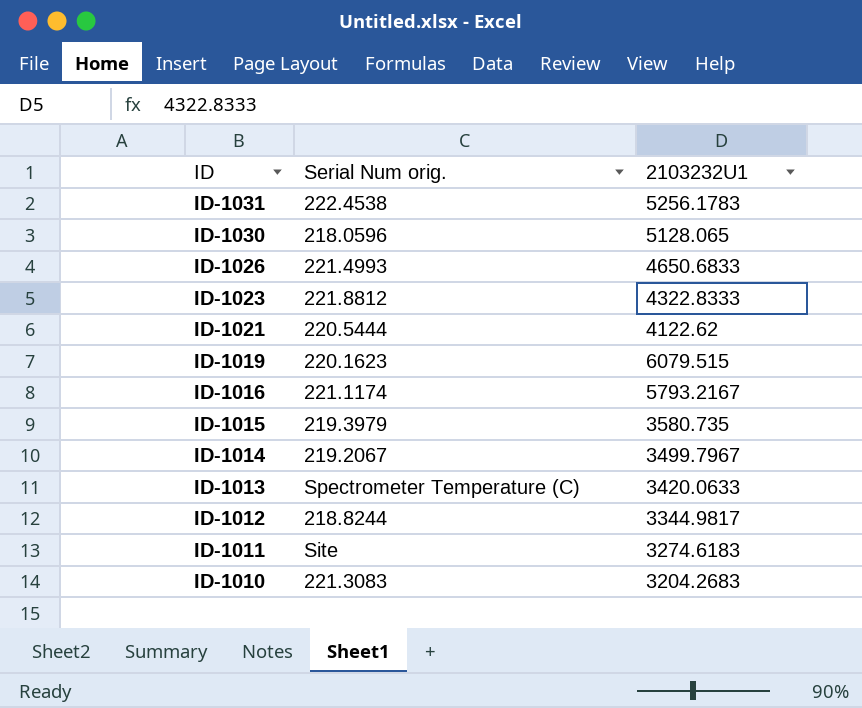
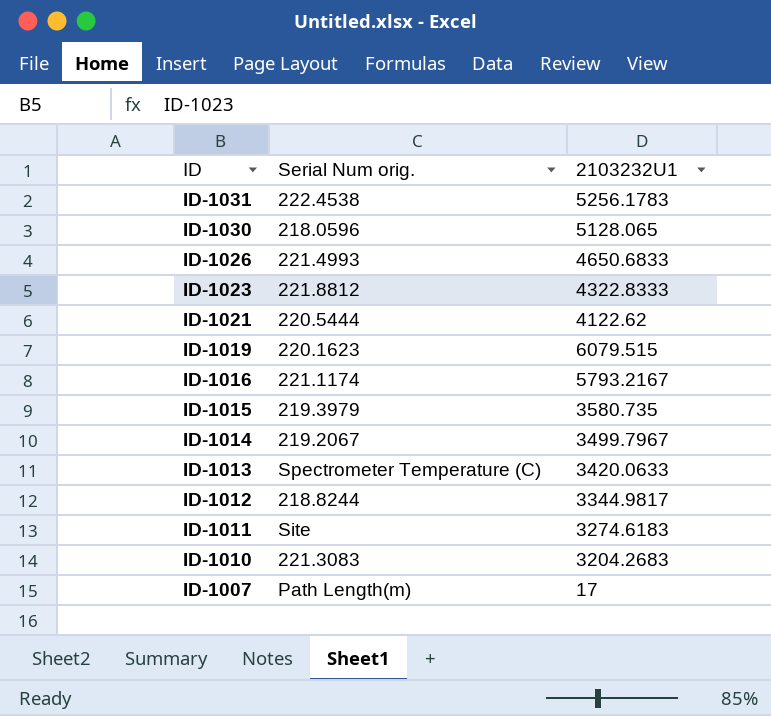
row ID-1007: none -> Path Length(m) | 17

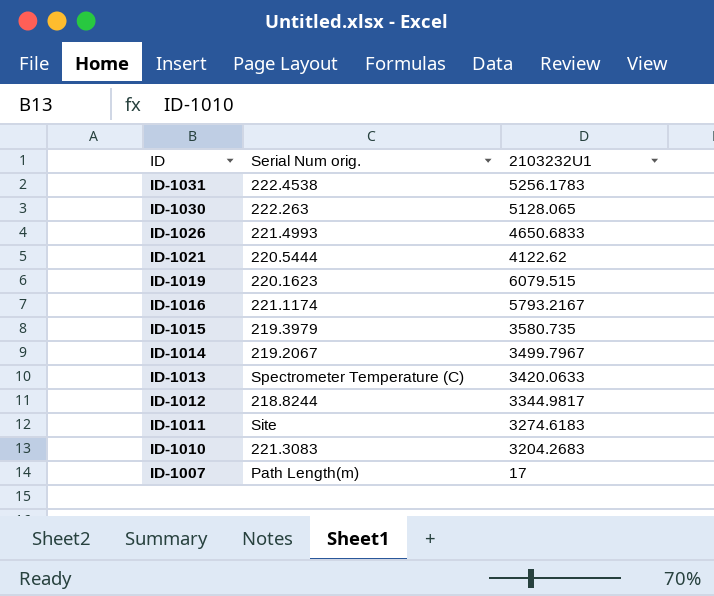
row ID-1023: 221.8812 | 4322.8333 -> none
ID-1030 | Serial Num orig.: 218.0596 -> 222.263

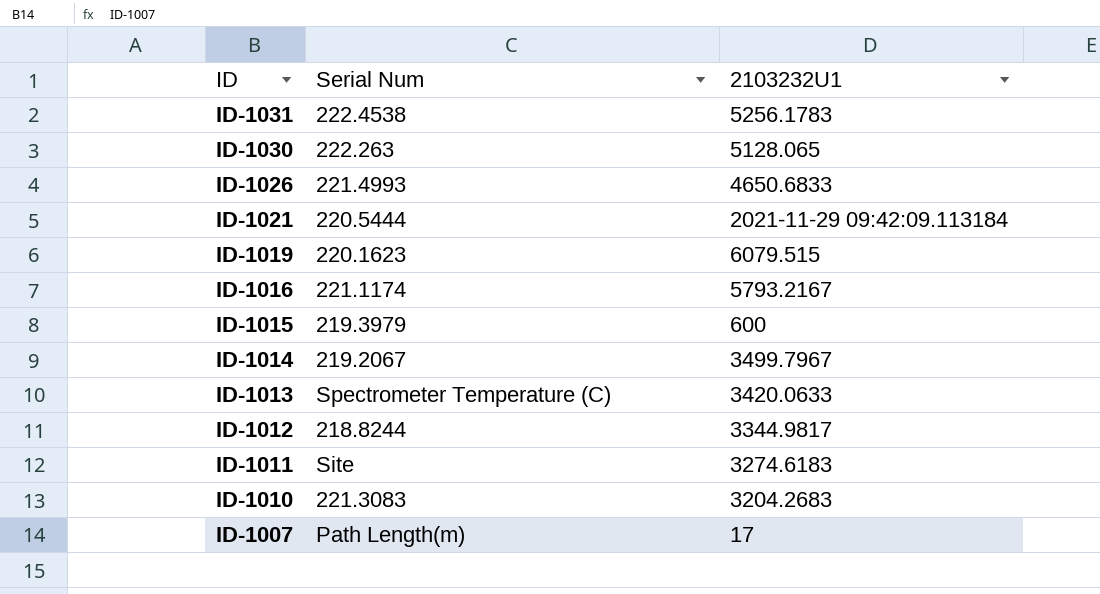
column name: Serial Num orig. -> Serial Num
ID-1021 | 2103232U1: 4122.62 -> 2021-11-29 09:42:09.113184
ID-1015 | 2103232U1: 3580.735 -> 600

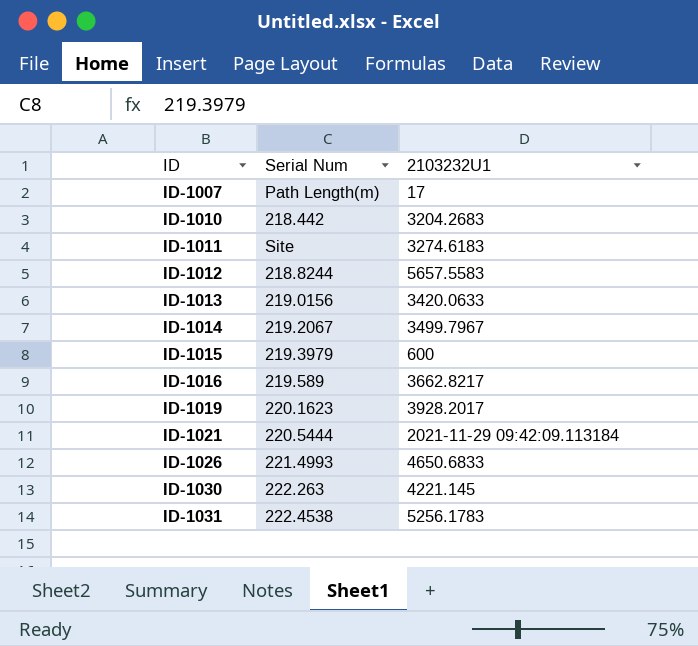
row order: ID descending -> ID ascending
ID-1010 | Serial Num: 221.3083 -> 218.442
ID-1012 | 2103232U1: 3344.9817 -> 5657.5583
ID-1013 | Serial Num: Spectrometer Temperature (C) -> 219.0156
ID-1016 | Serial Num: 221.1174 -> 219.589
ID-1016 | 2103232U1: 5793.2167 -> 3662.8217
ID-1019 | 2103232U1: 6079.515 -> 3928.2017
ID-1030 | 2103232U1: 5128.065 -> 4221.145

